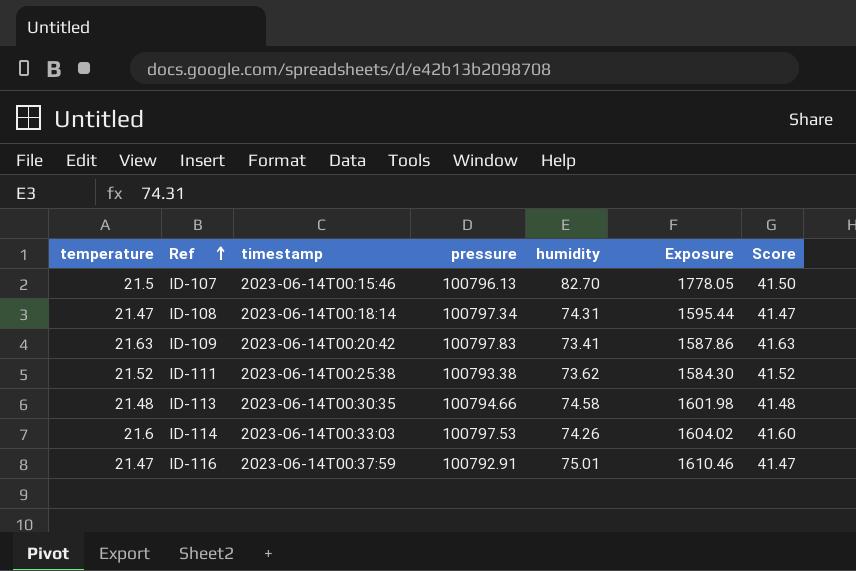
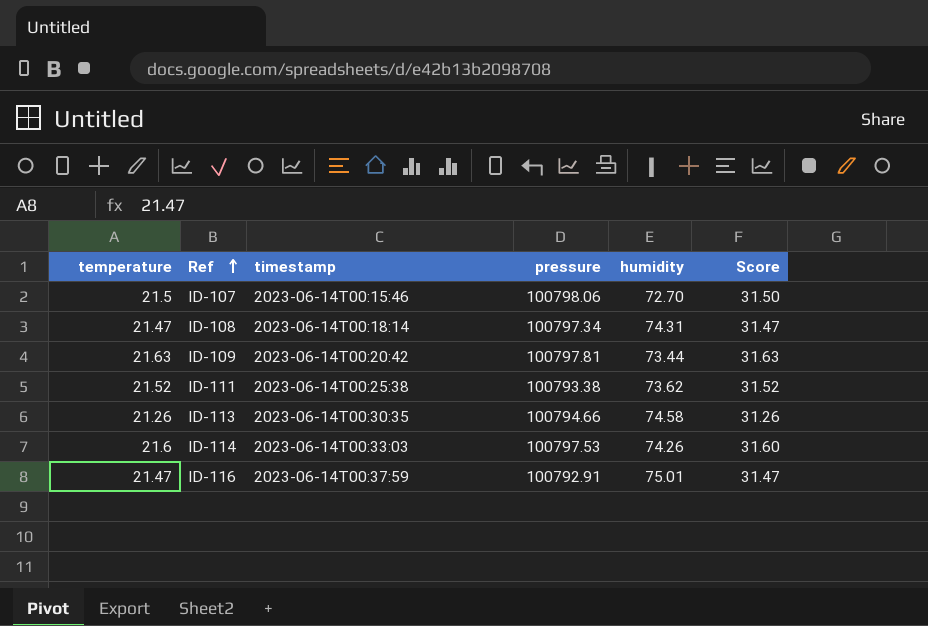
column Exposure | formula: [temperature] * [humidity] -> none
column Score | formula: [temperature] + 20 -> [temperature] + 10
ID-107 | pressure: 100796.13 -> 100798.06
ID-107 | humidity: 82.70 -> 72.70
ID-109 | pressure: 100797.83 -> 100797.81
ID-109 | humidity: 73.41 -> 73.44
ID-113 | temperature: 21.48 -> 21.26

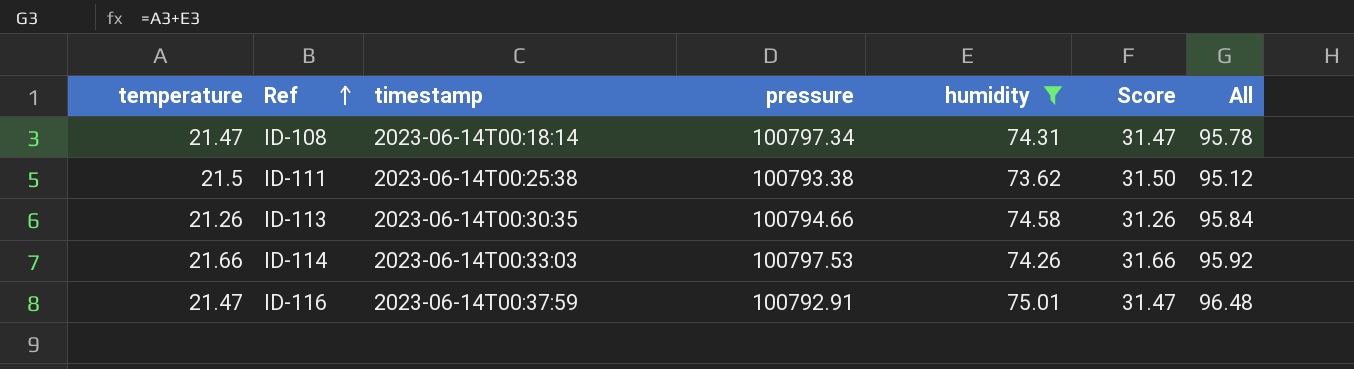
filter: none -> humidity >= 73.62
column All | formula: none -> [temperature] + [humidity]
ID-111 | temperature: 21.52 -> 21.5
ID-111 | Score: 31.52 -> 31.50
ID-114 | temperature: 21.6 -> 21.66
ID-114 | Score: 31.60 -> 31.66

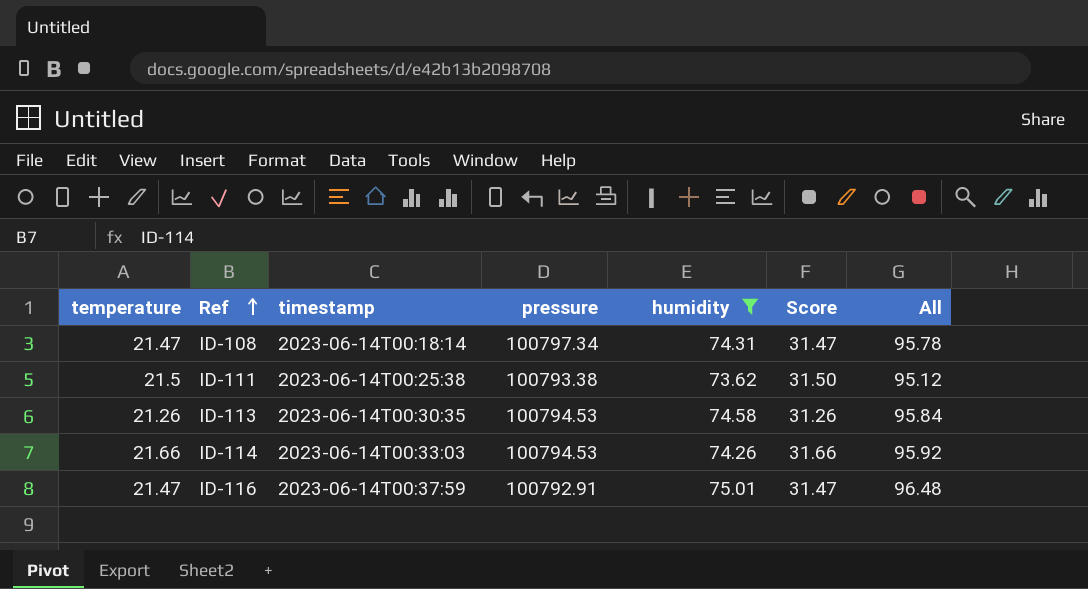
ID-113 | pressure: 100794.66 -> 100794.53
ID-114 | pressure: 100797.53 -> 100794.53

